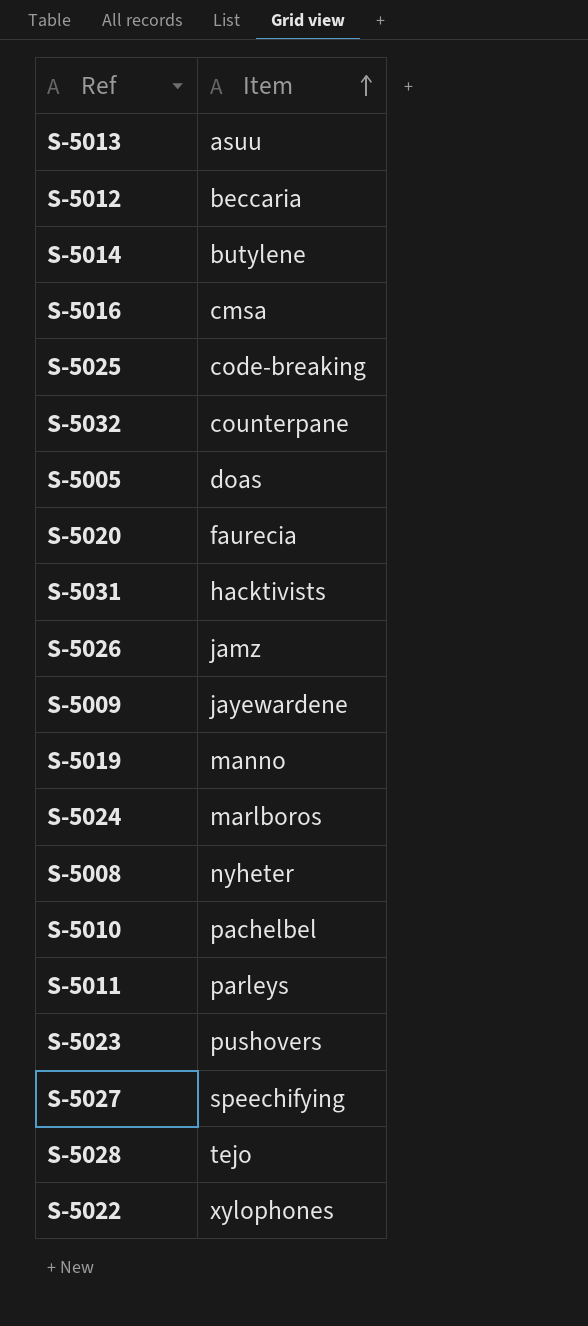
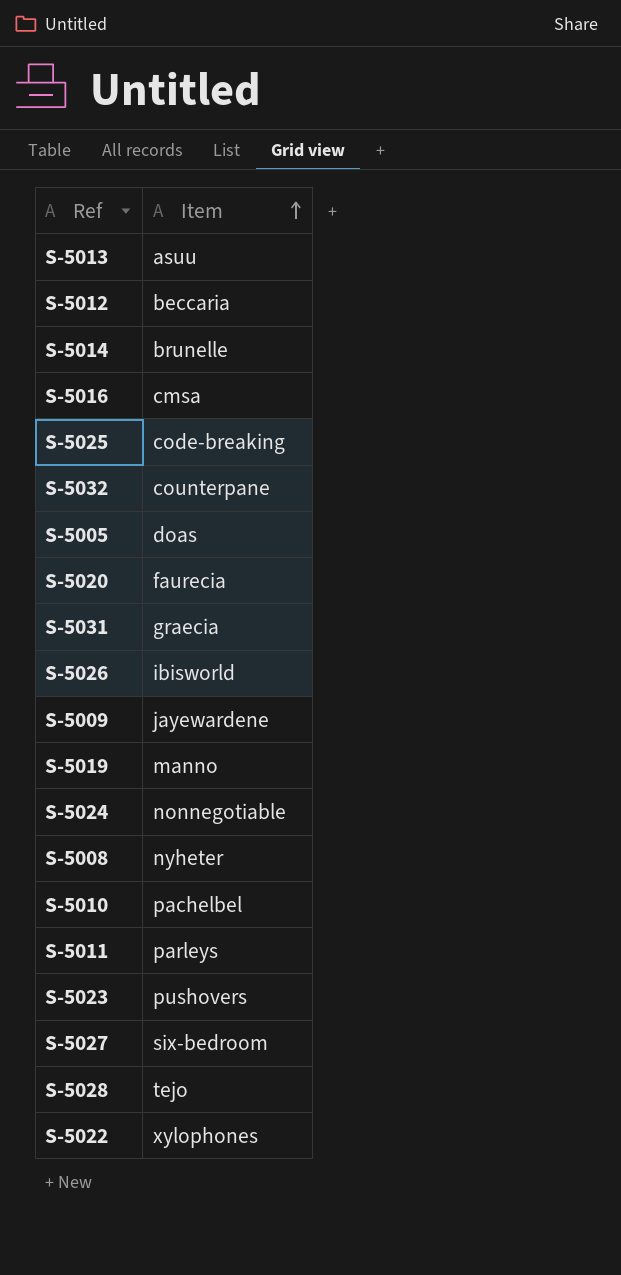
S-5014 | Item: butylene -> brunelle
S-5031 | Item: hacktivists -> graecia
S-5026 | Item: jamz -> ibisworld
S-5024 | Item: marlboros -> nonnegotiable
S-5027 | Item: speechifying -> six-bedroom

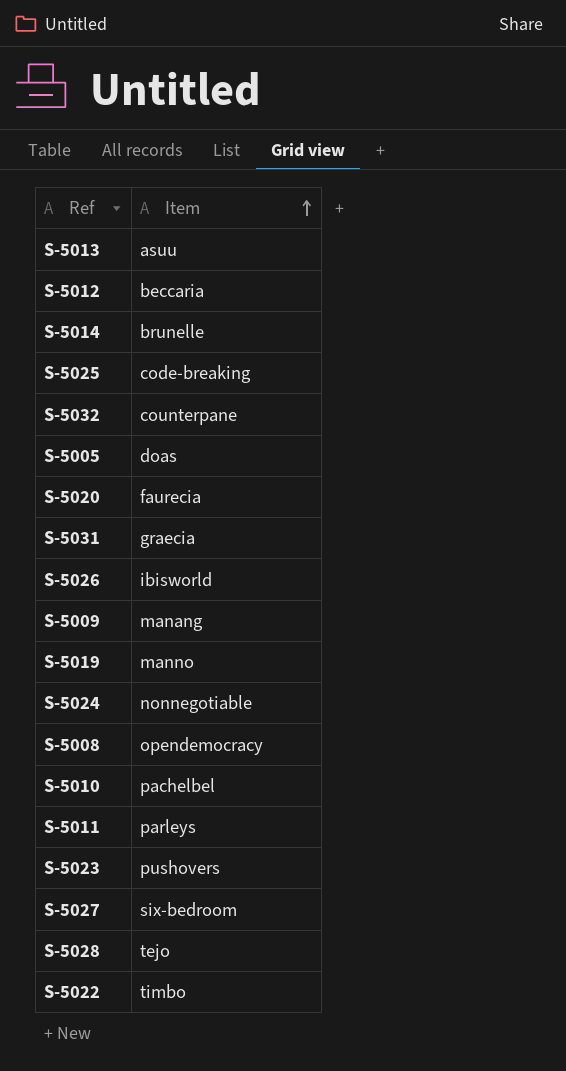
row S-5016: cmsa -> none
S-5009 | Item: jayewardene -> manang
S-5008 | Item: nyheter -> opendemocracy
S-5022 | Item: xylophones -> timbo

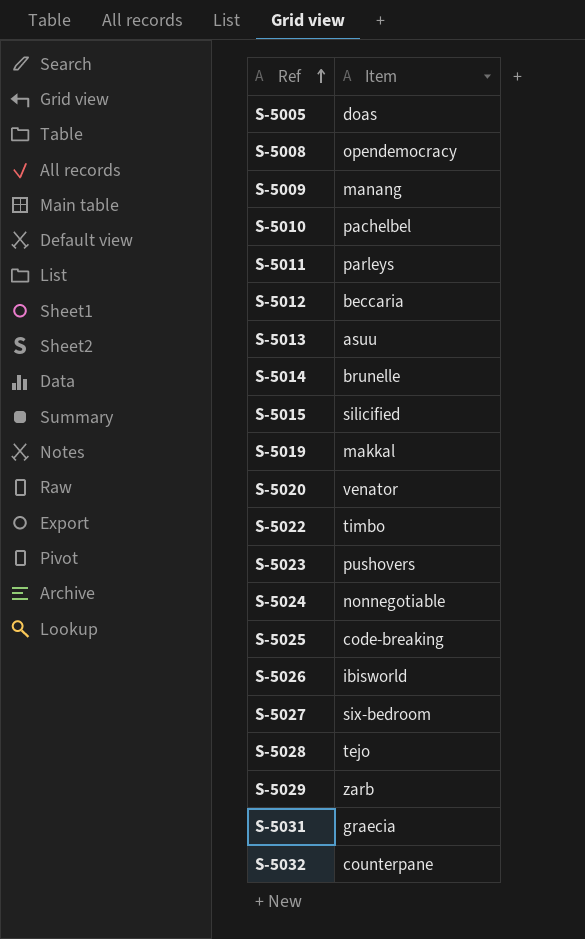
row order: Item ascending -> Ref ascending
row S-5015: none -> silicified
S-5019 | Item: manno -> makkal
S-5020 | Item: faurecia -> venator
row S-5029: none -> zarb

